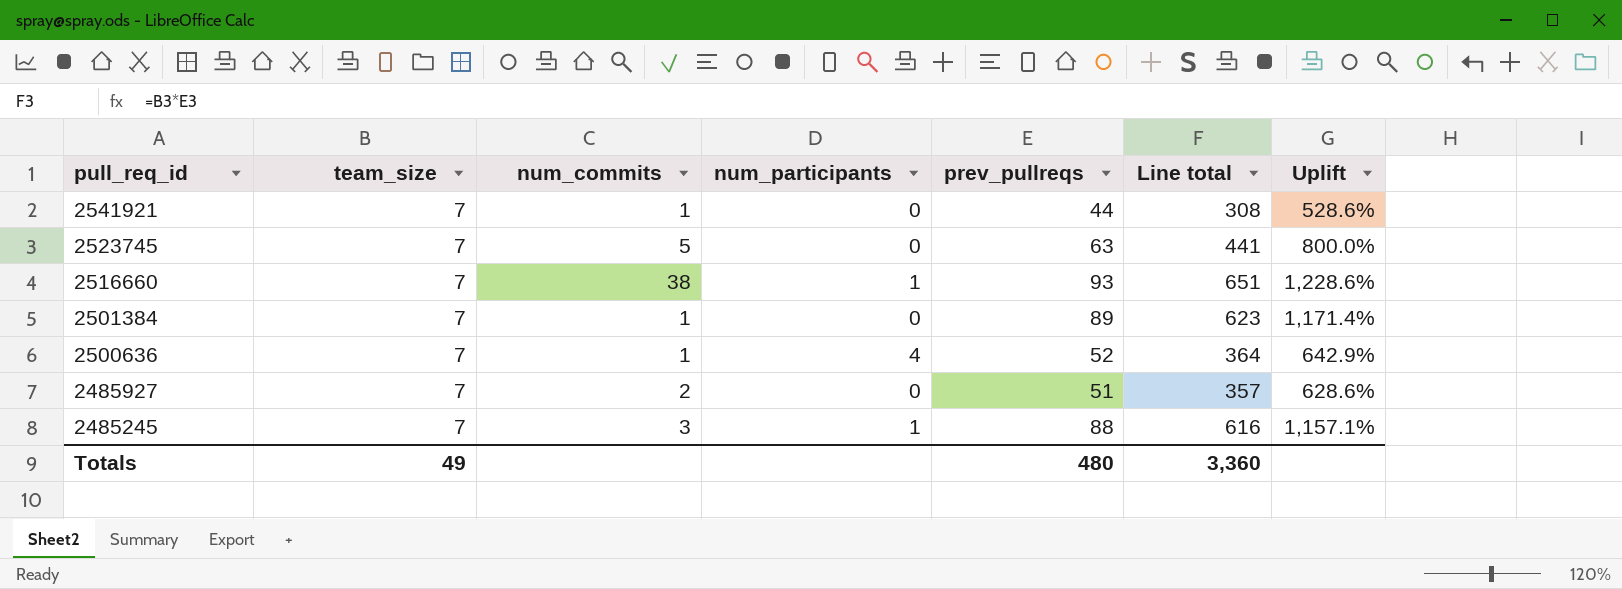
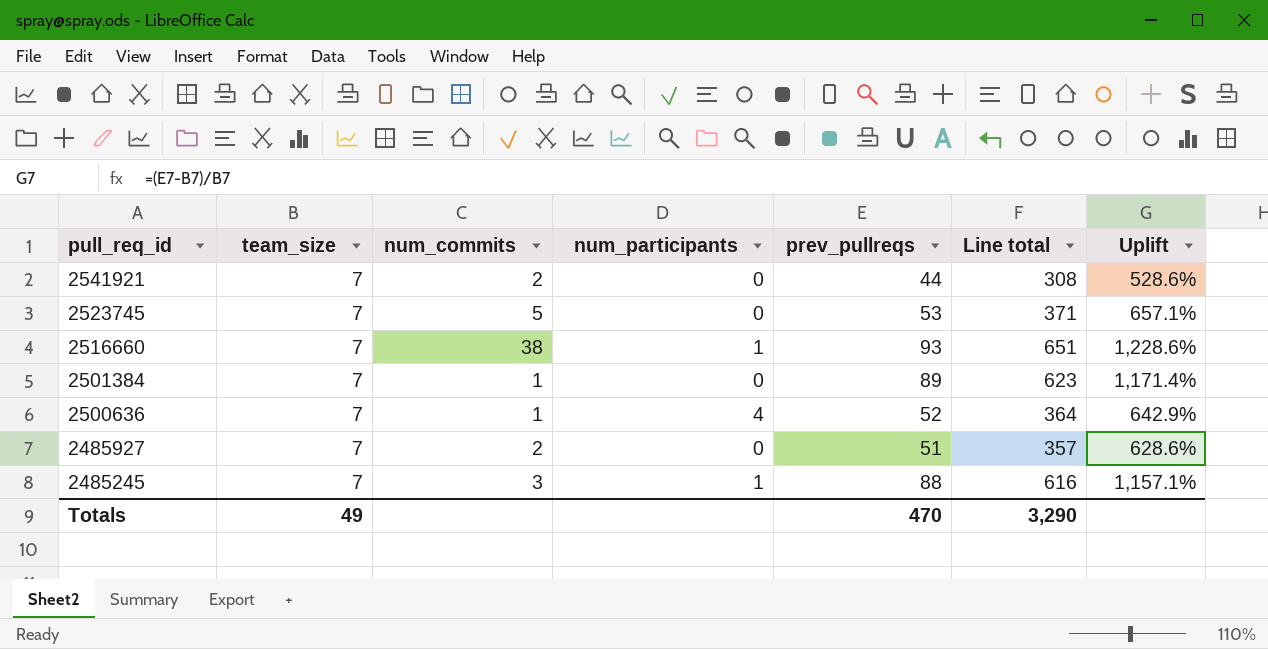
2541921 | num_commits: 1 -> 2
2523745 | prev_pullreqs: 63 -> 53
2523745 | Line total: 441 -> 371
2523745 | Uplift: 800.0% -> 657.1%
Totals | prev_pullreqs: 480 -> 470
Totals | Line total: 3,360 -> 3,290

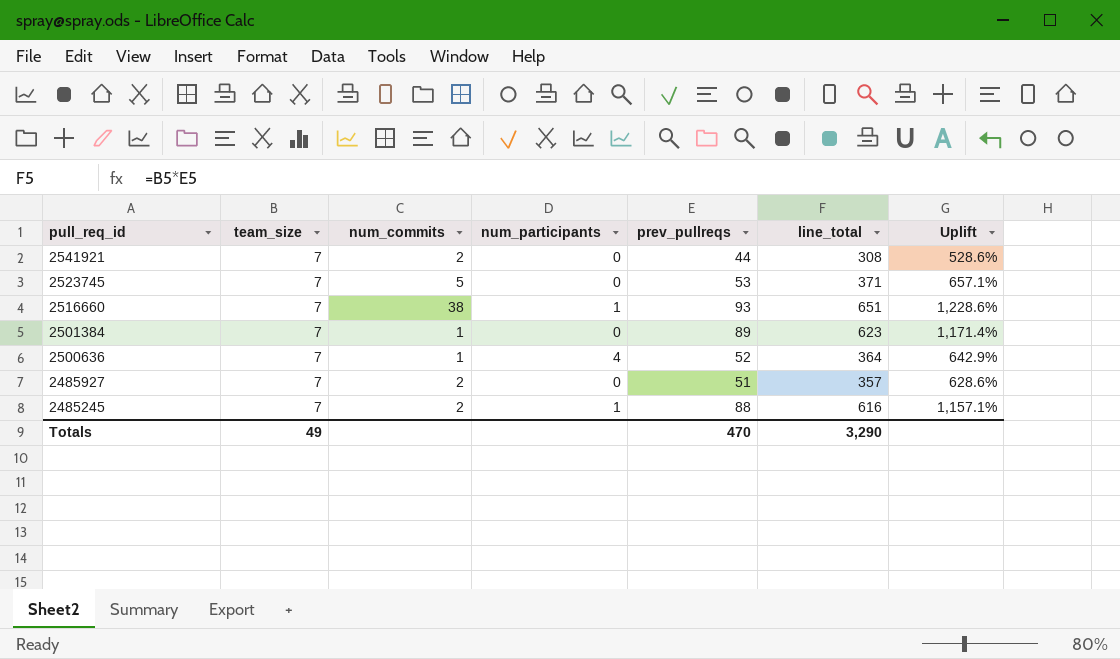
column name: Line total -> line_total
2485245 | num_commits: 3 -> 2

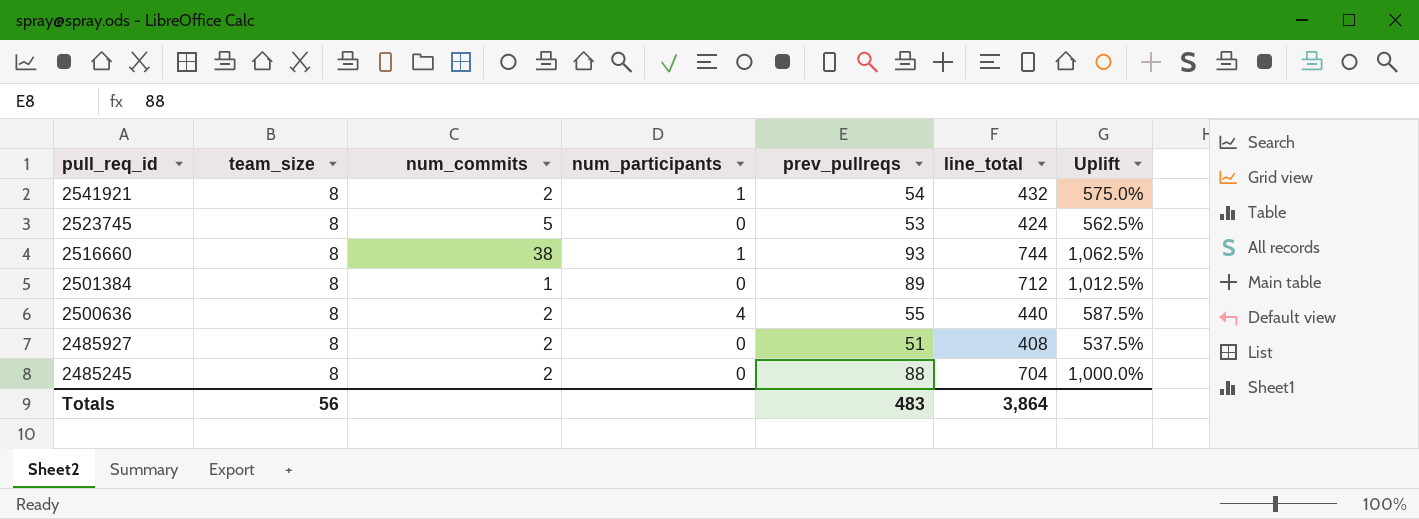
2541921 | team_size: 7 -> 8
2541921 | num_participants: 0 -> 1
2541921 | prev_pullreqs: 44 -> 54
2541921 | line_total: 308 -> 432
2541921 | Uplift: 528.6% -> 575.0%
2523745 | team_size: 7 -> 8
2523745 | line_total: 371 -> 424
2523745 | Uplift: 657.1% -> 562.5%
2516660 | team_size: 7 -> 8
2516660 | line_total: 651 -> 744
2516660 | Uplift: 1,228.6% -> 1,062.5%
2501384 | team_size: 7 -> 8
2501384 | line_total: 623 -> 712
2501384 | Uplift: 1,171.4% -> 1,012.5%
2500636 | team_size: 7 -> 8
2500636 | num_commits: 1 -> 2
2500636 | prev_pullreqs: 52 -> 55
2500636 | line_total: 364 -> 440
2500636 | Uplift: 642.9% -> 587.5%
2485927 | team_size: 7 -> 8
2485927 | line_total: 357 -> 408
2485927 | Uplift: 628.6% -> 537.5%
2485245 | team_size: 7 -> 8
2485245 | num_participants: 1 -> 0
2485245 | line_total: 616 -> 704
2485245 | Uplift: 1,157.1% -> 1,000.0%
Totals | team_size: 49 -> 56
Totals | prev_pullreqs: 470 -> 483
Totals | line_total: 3,290 -> 3,864

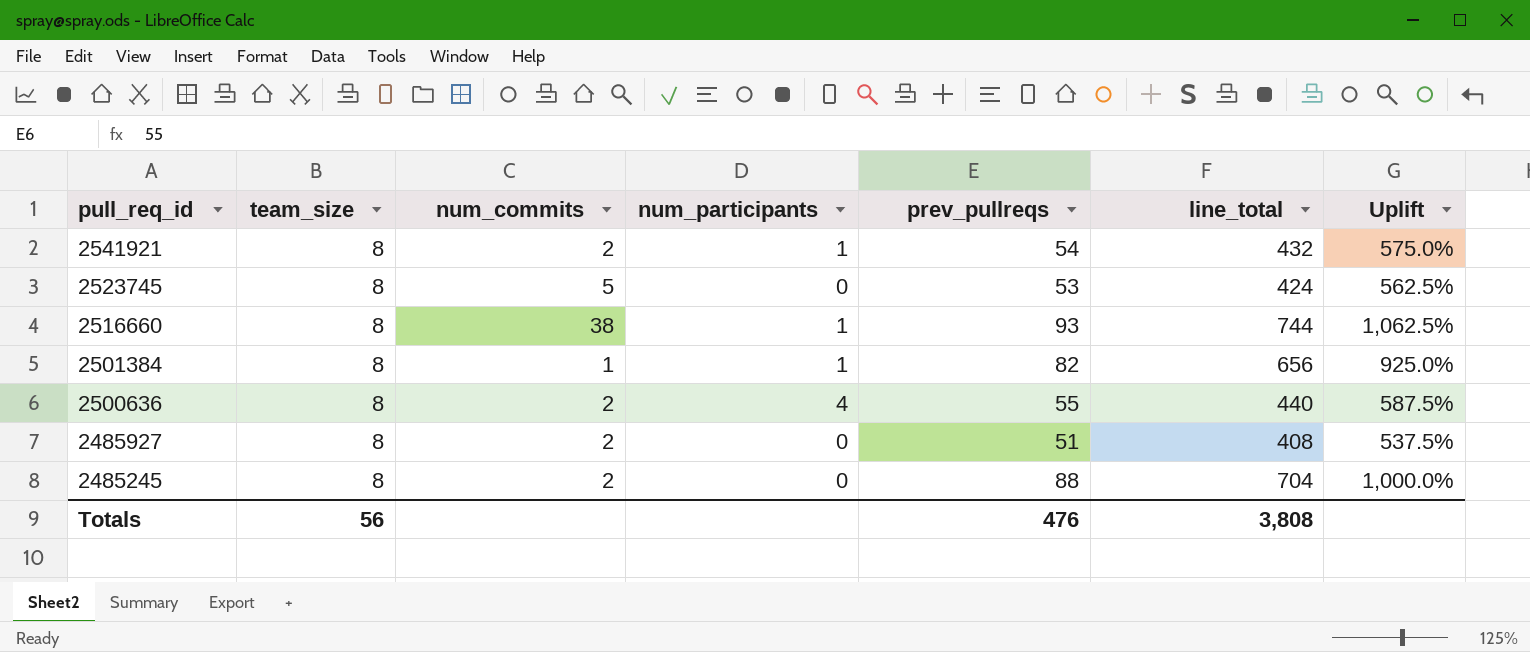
2501384 | num_participants: 0 -> 1
2501384 | prev_pullreqs: 89 -> 82
2501384 | line_total: 712 -> 656
2501384 | Uplift: 1,012.5% -> 925.0%
Totals | prev_pullreqs: 483 -> 476
Totals | line_total: 3,864 -> 3,808

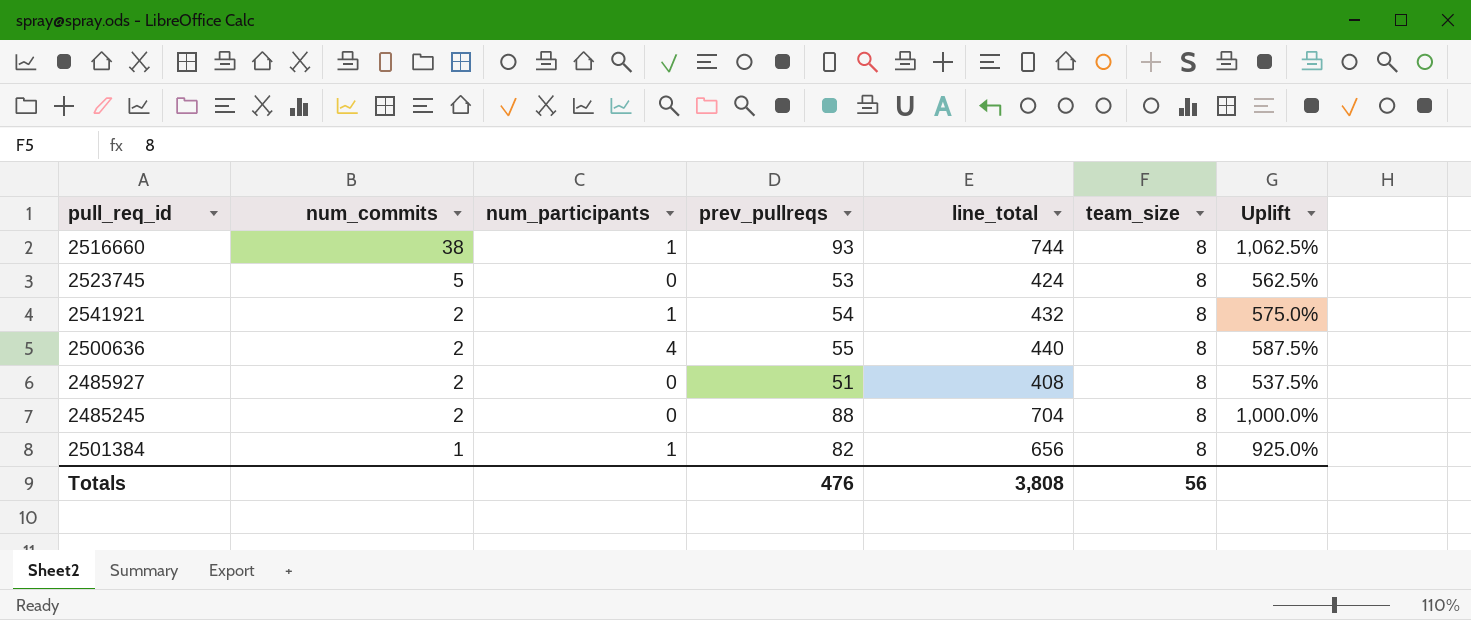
row order: pull_req_id descending -> num_commits descending
column team_size | position: 2 -> 6

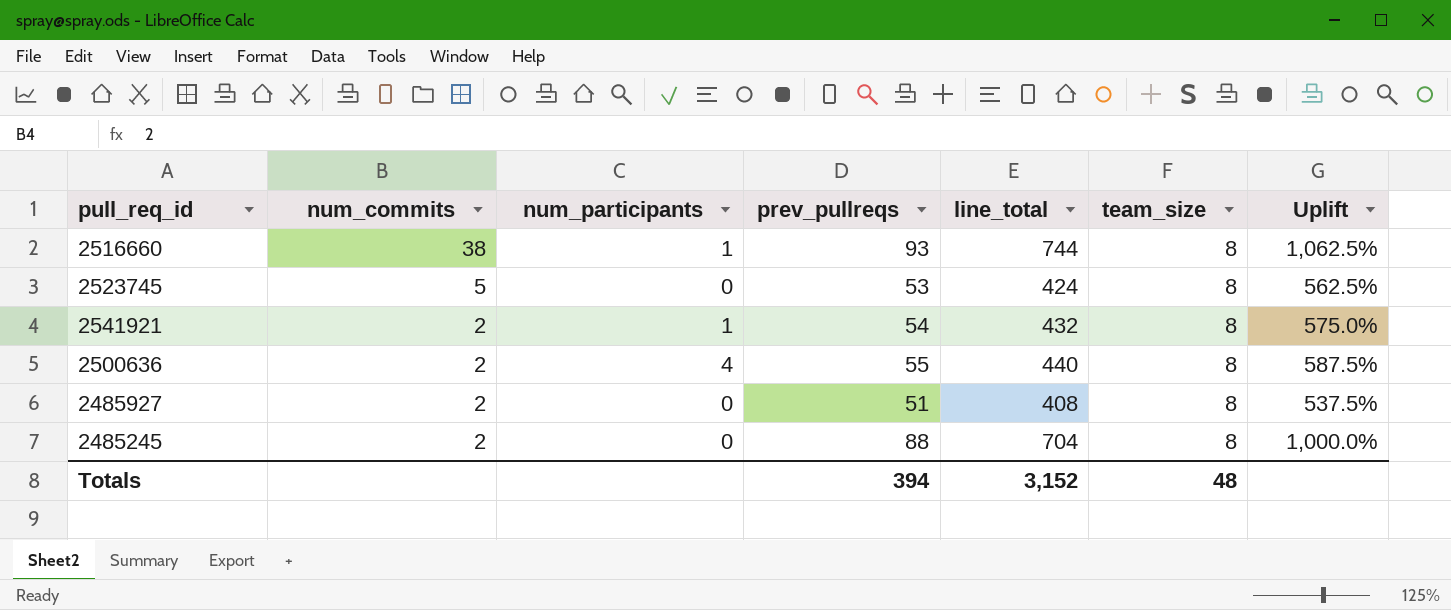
row 2501384: 1 | 1 | 82 | 656 | 8 | 925.0% -> none
Totals | prev_pullreqs: 476 -> 394
Totals | line_total: 3,808 -> 3,152
Totals | team_size: 56 -> 48

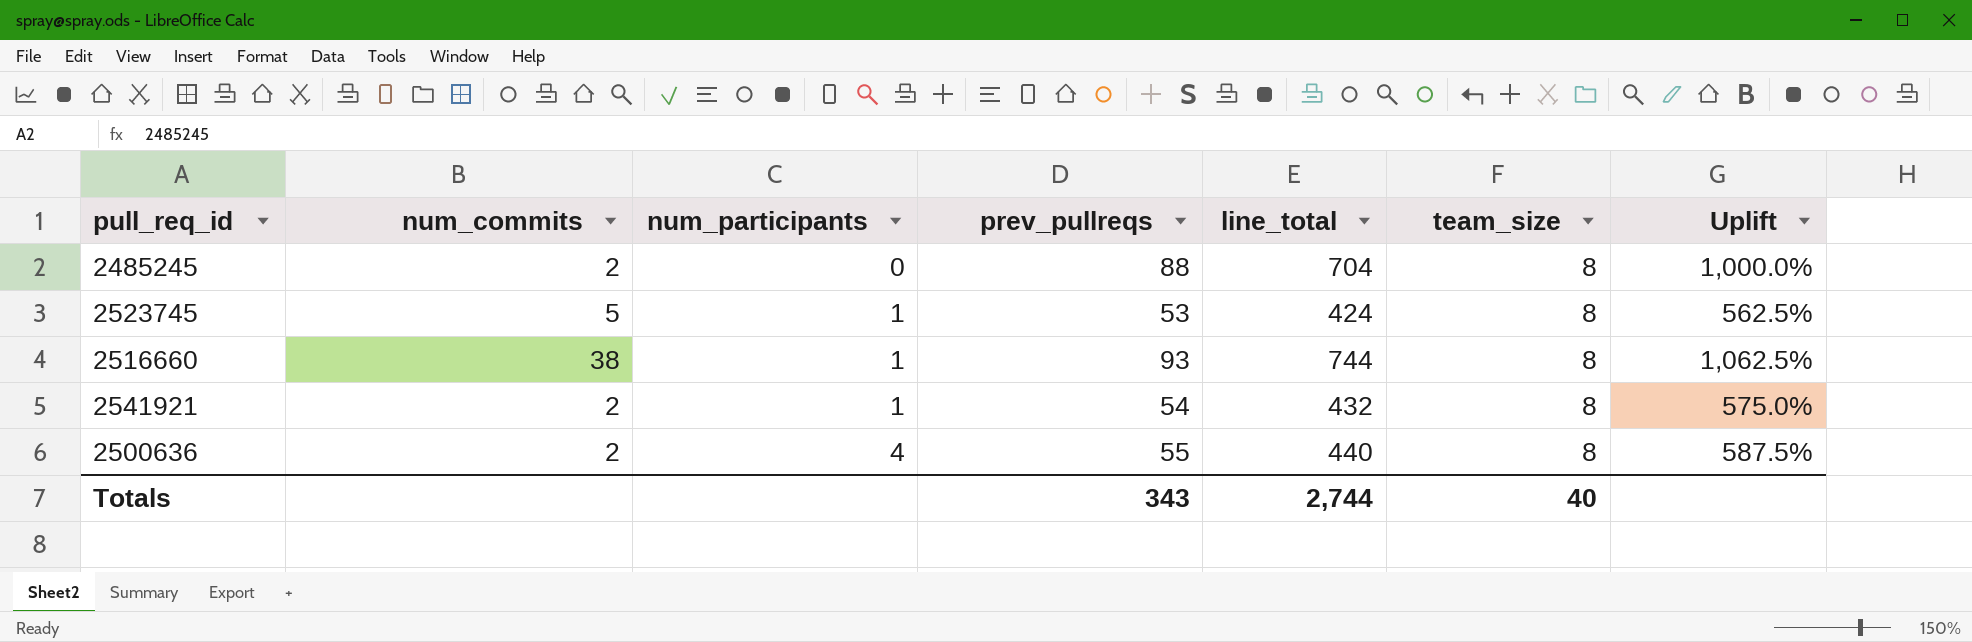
row order: num_commits descending -> num_participants ascending
row 2485927: 2 | 0 | 51 | 408 | 8 | 537.5% -> none
2523745 | num_participants: 0 -> 1
Totals | prev_pullreqs: 394 -> 343
Totals | line_total: 3,152 -> 2,744
Totals | team_size: 48 -> 40

